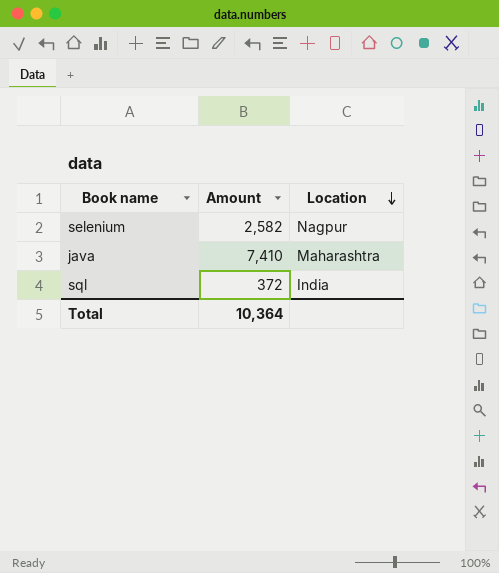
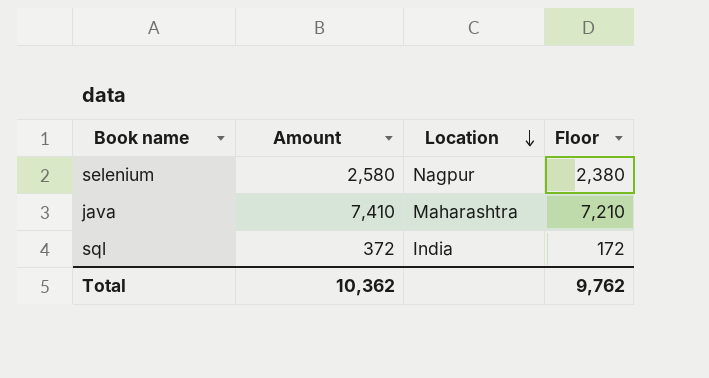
column Floor | formula: none -> [Amount] - 200
selenium | Amount: 2,582 -> 2,580
Total | Amount: 10,364 -> 10,362

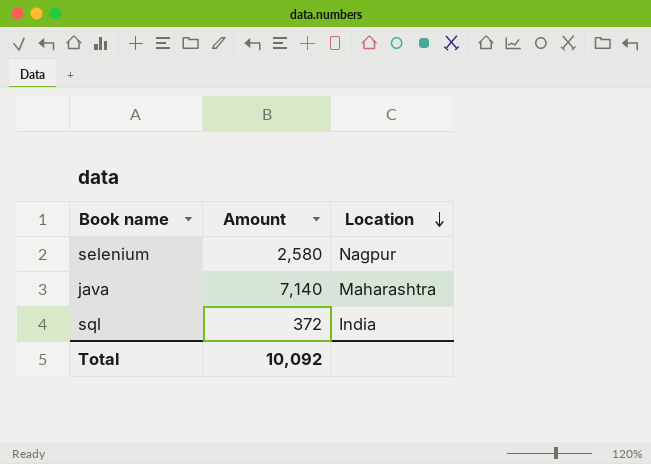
column Floor | formula: [Amount] - 200 -> none
java | Amount: 7,410 -> 7,140
Total | Amount: 10,362 -> 10,092

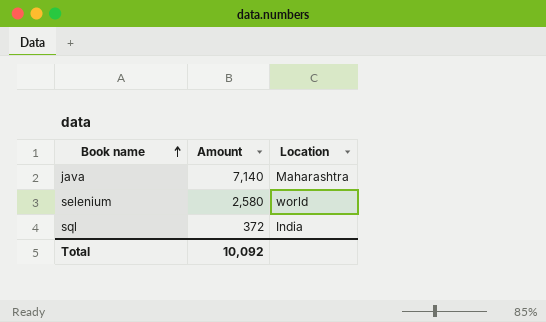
row order: Location descending -> Book name ascending
selenium | Location: Nagpur -> world

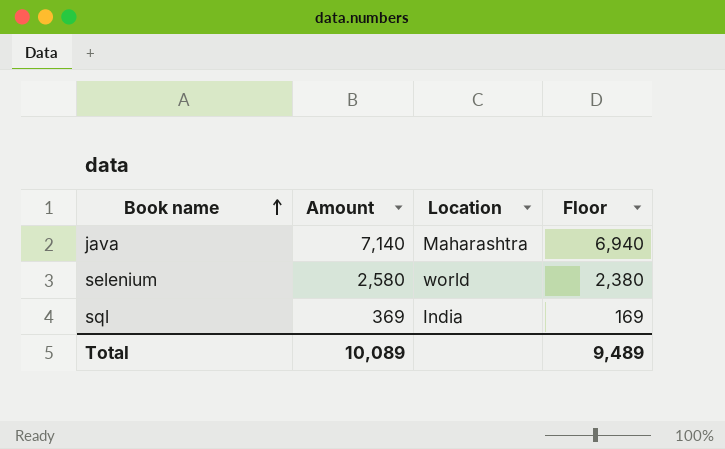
column Floor | formula: none -> [Amount] - 200
sql | Amount: 372 -> 369
Total | Amount: 10,092 -> 10,089

